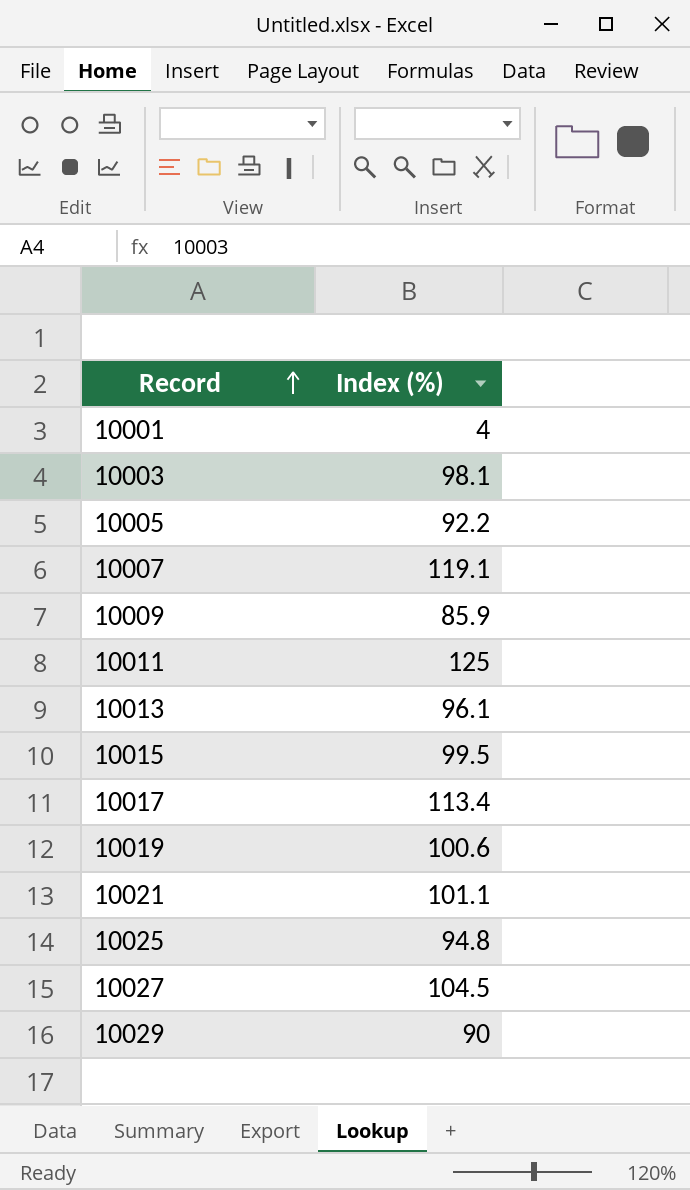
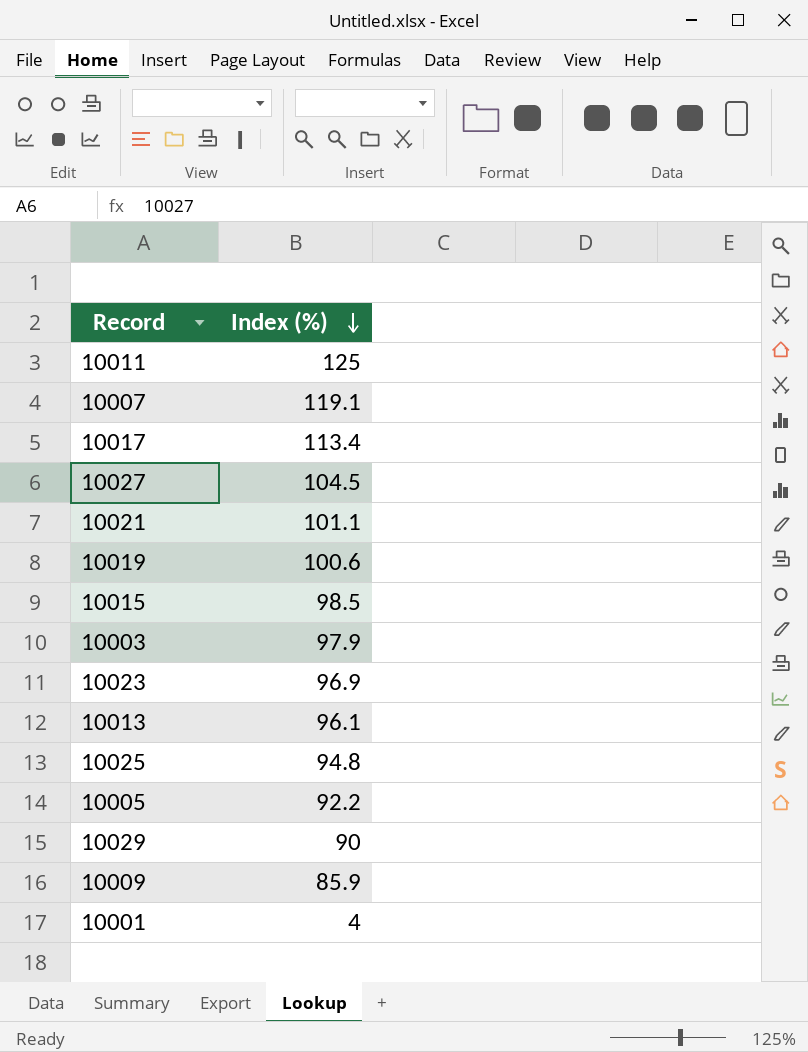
row order: Record ascending -> Index (%) descending
10015 | Index (%): 99.5 -> 98.5
10003 | Index (%): 98.1 -> 97.9
row 10023: none -> 96.9

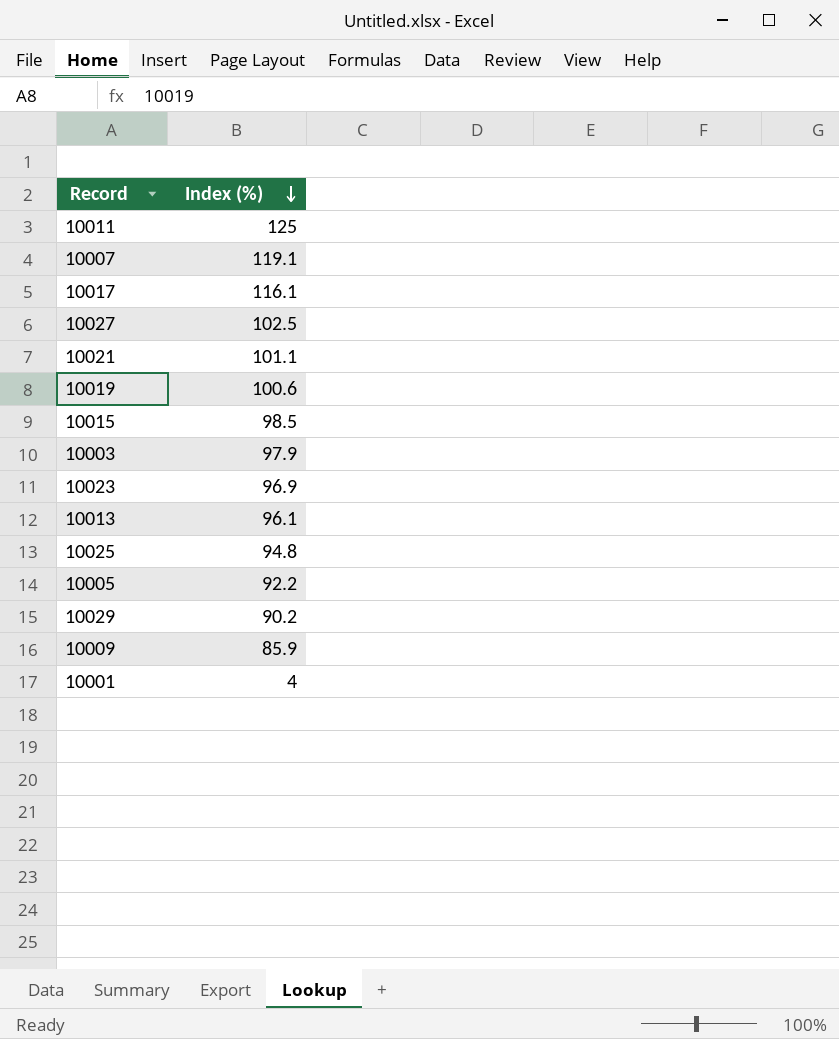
10017 | Index (%): 113.4 -> 116.1
10027 | Index (%): 104.5 -> 102.5
10029 | Index (%): 90 -> 90.2

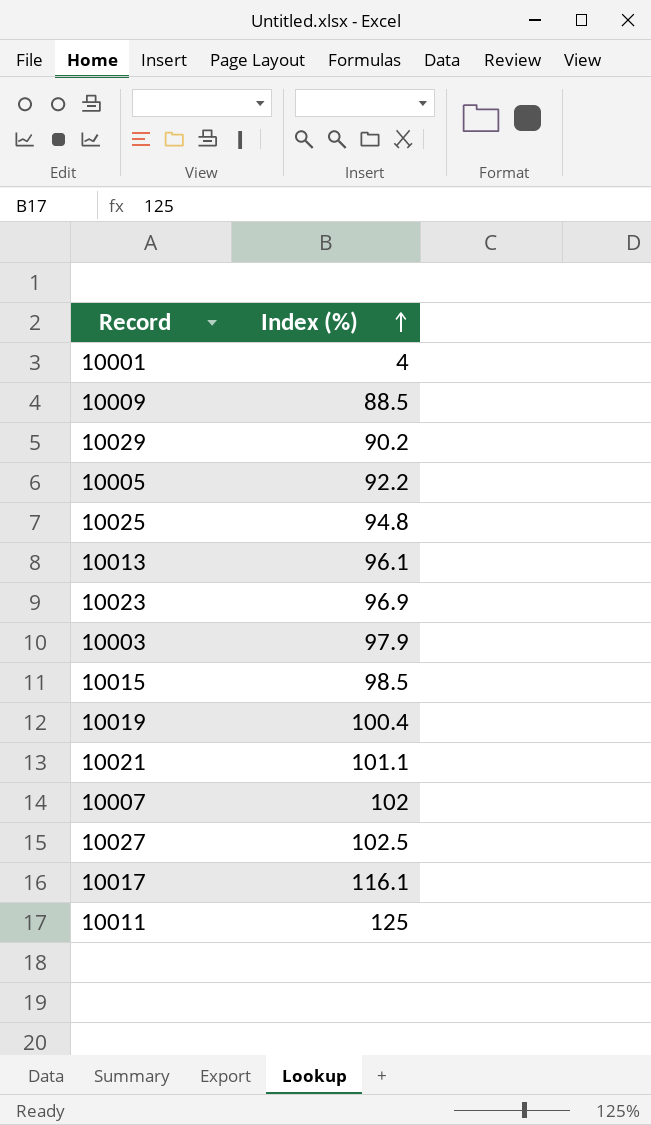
row order: Index (%) descending -> Index (%) ascending
10009 | Index (%): 85.9 -> 88.5
10019 | Index (%): 100.6 -> 100.4
10007 | Index (%): 119.1 -> 102

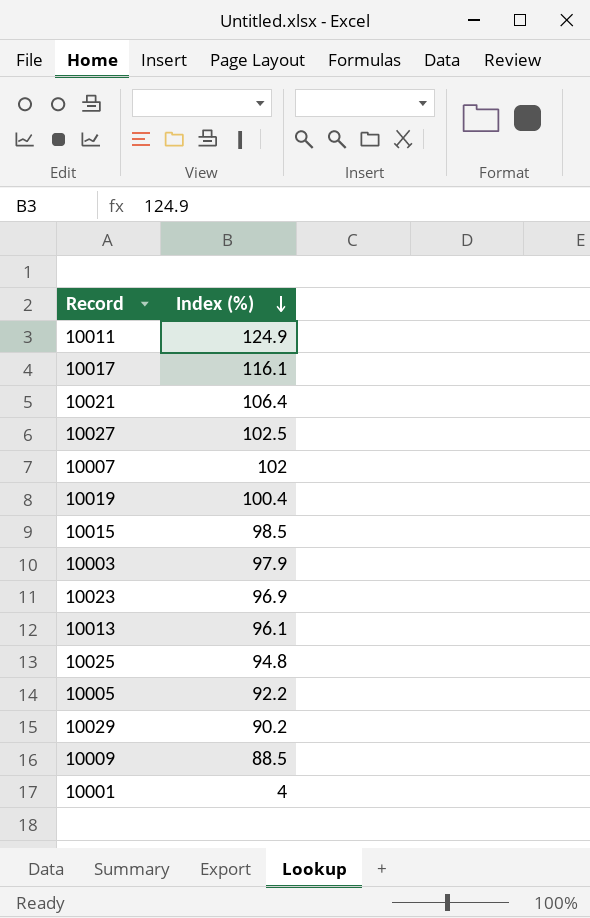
row order: Index (%) ascending -> Index (%) descending
10011 | Index (%): 125 -> 124.9
10021 | Index (%): 101.1 -> 106.4

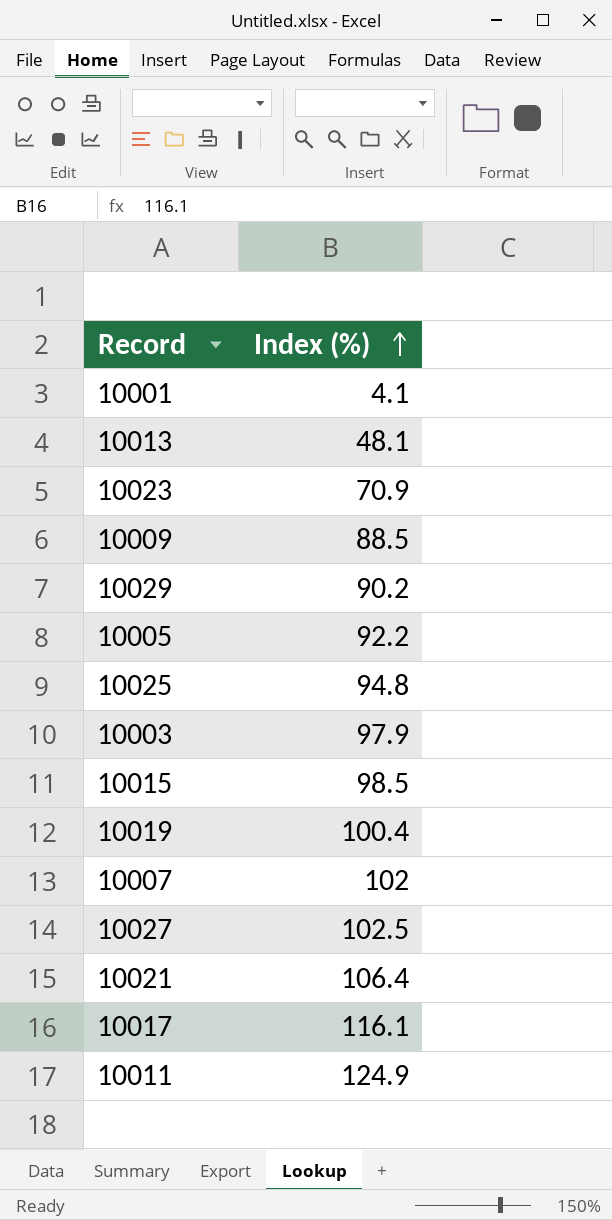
row order: Index (%) descending -> Index (%) ascending
10001 | Index (%): 4 -> 4.1
10013 | Index (%): 96.1 -> 48.1
10023 | Index (%): 96.9 -> 70.9

